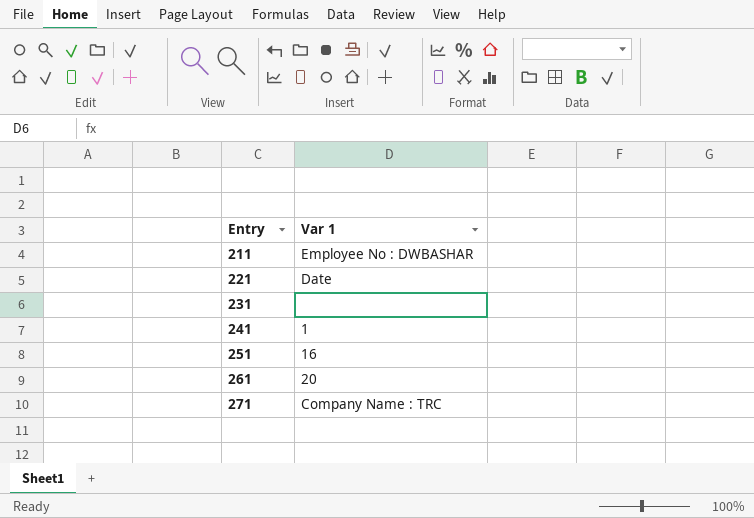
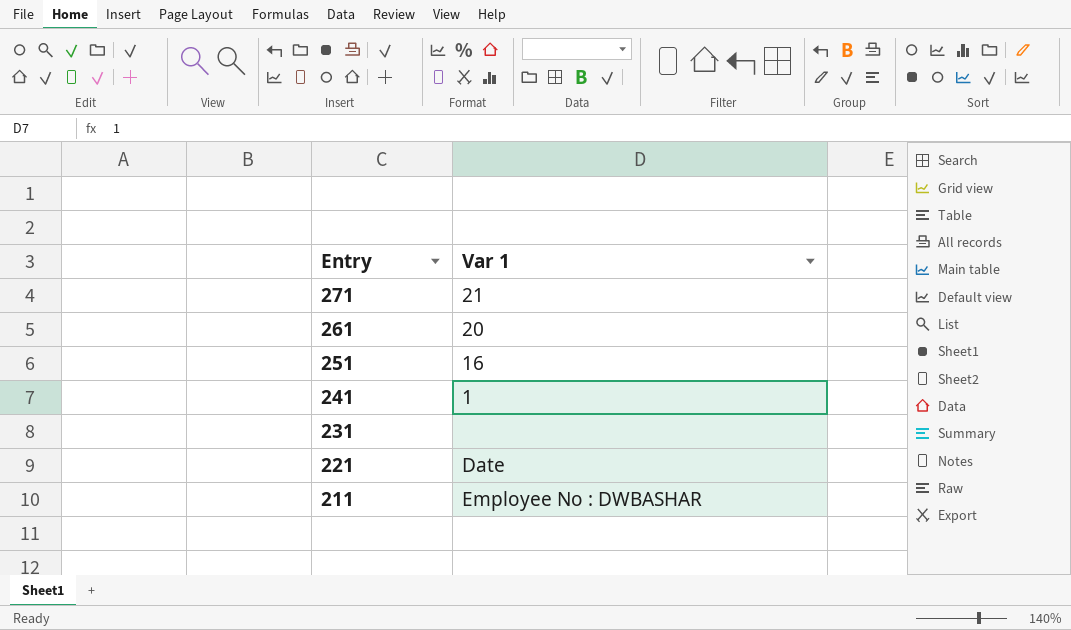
row order: Entry ascending -> Entry descending
271 | Var 1: Company Name : TRC -> 21

